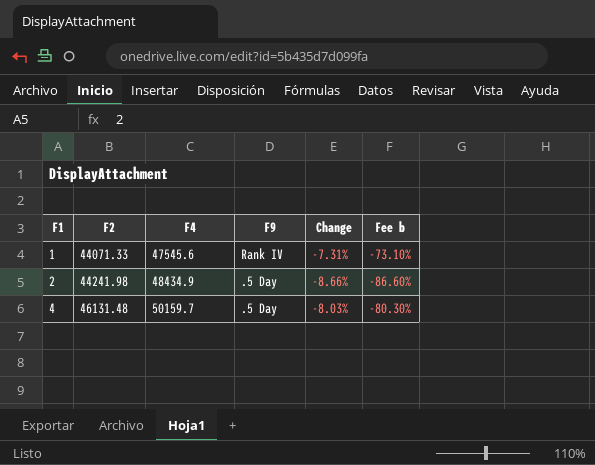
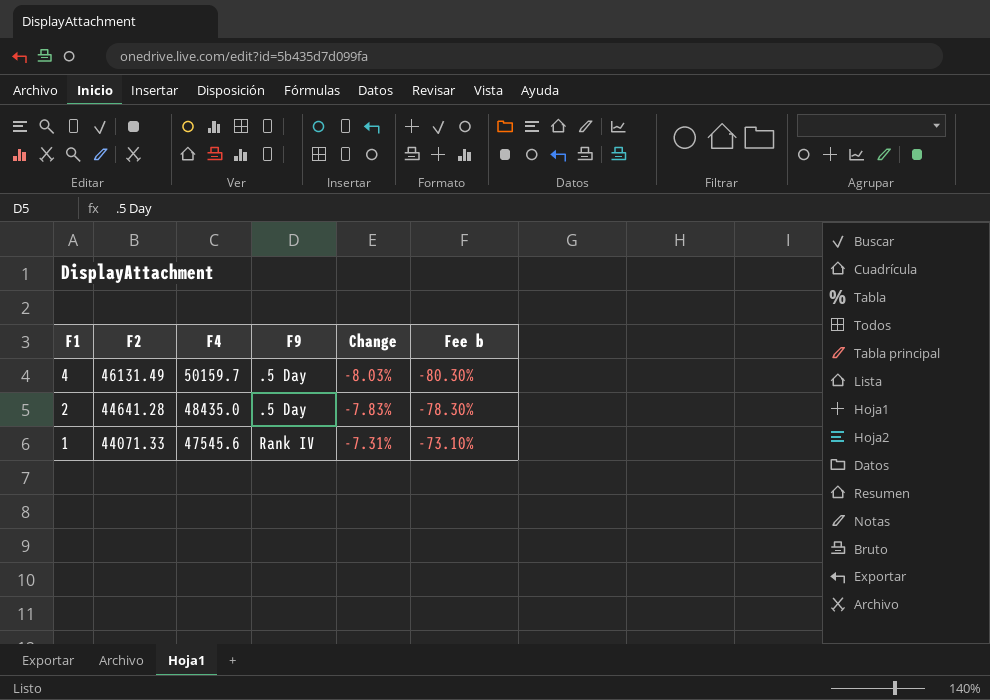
row order: F1 ascending -> F1 descending
4 | F2: 46131.48 -> 46131.49
2 | F2: 44241.98 -> 44641.28
2 | F4: 48434.9 -> 48435.0
2 | Change: -8.66% -> -7.83%
2 | Fee b: -86.60% -> -78.30%

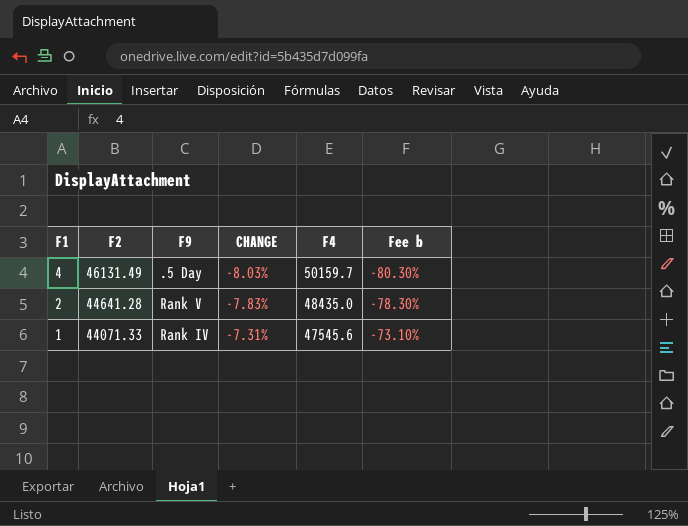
column name: Change -> CHANGE
column F4 | position: 3 -> 5
2 | F9: .5 Day -> Rank V

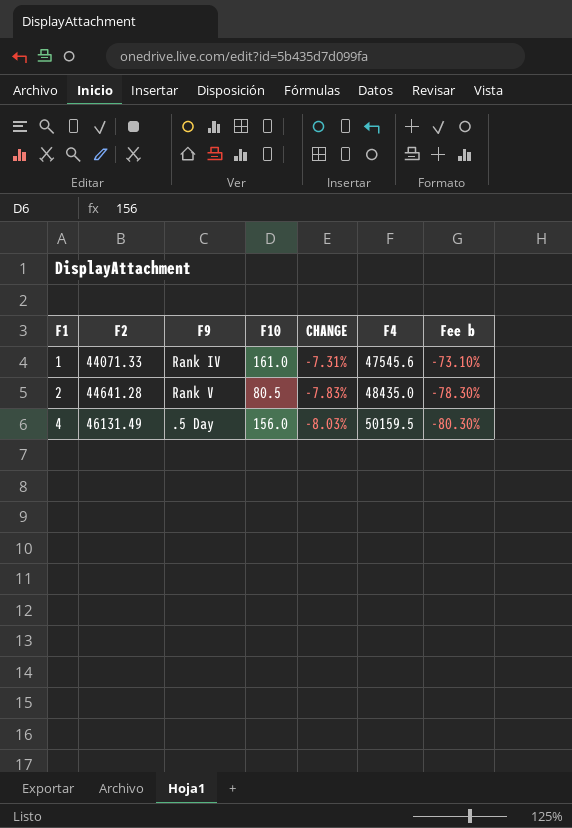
row order: F1 descending -> F1 ascending
column F10 | position: none -> 4
4 | F4: 50159.7 -> 50159.5

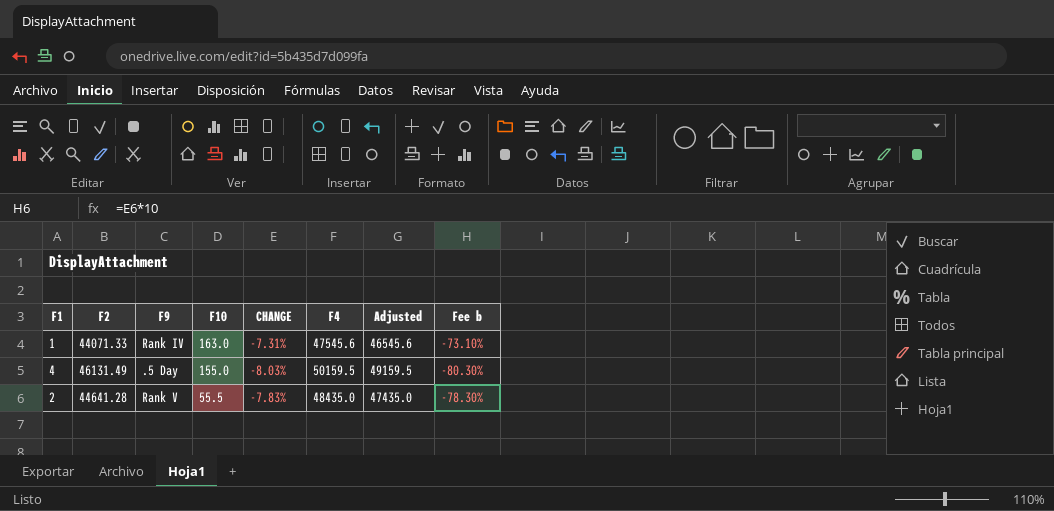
row order: F1 ascending -> F10 descending
column Adjusted | formula: none -> [F4] - 1000
1 | F10: 161.0 -> 163.0
4 | F10: 156.0 -> 155.0
2 | F10: 80.5 -> 55.5

